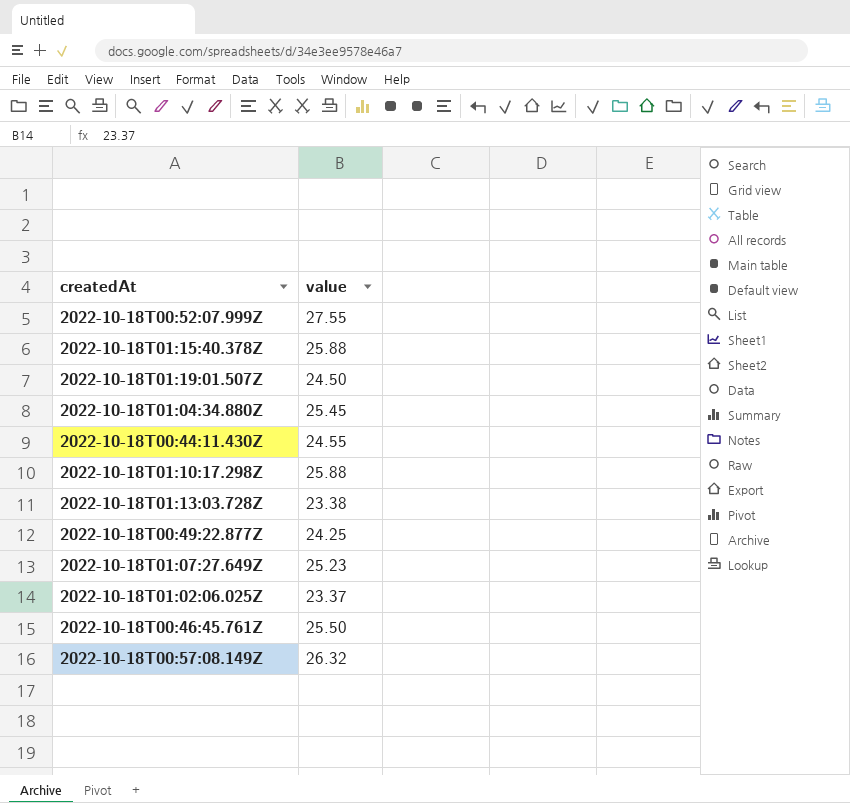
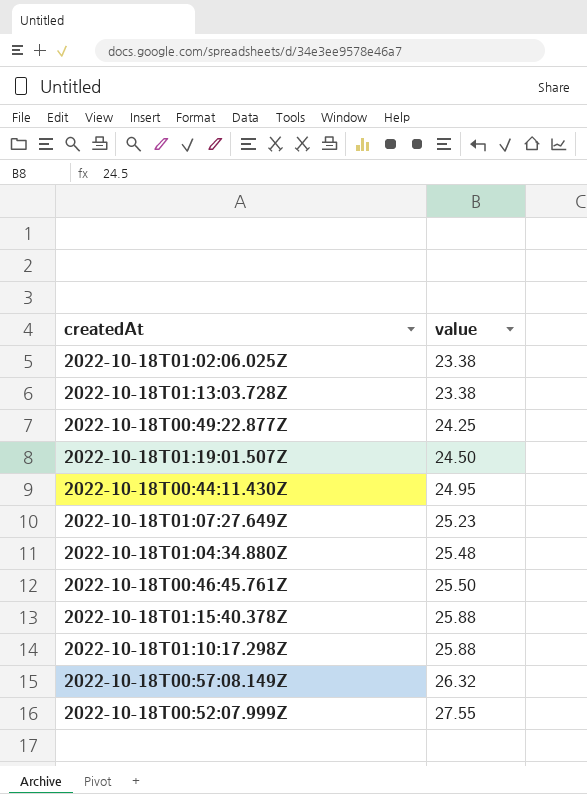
row order: none -> value ascending
2022-10-18T01:02:06.025Z | value: 23.37 -> 23.38
2022-10-18T00:44:11.430Z | value: 24.55 -> 24.95
2022-10-18T01:04:34.880Z | value: 25.45 -> 25.48

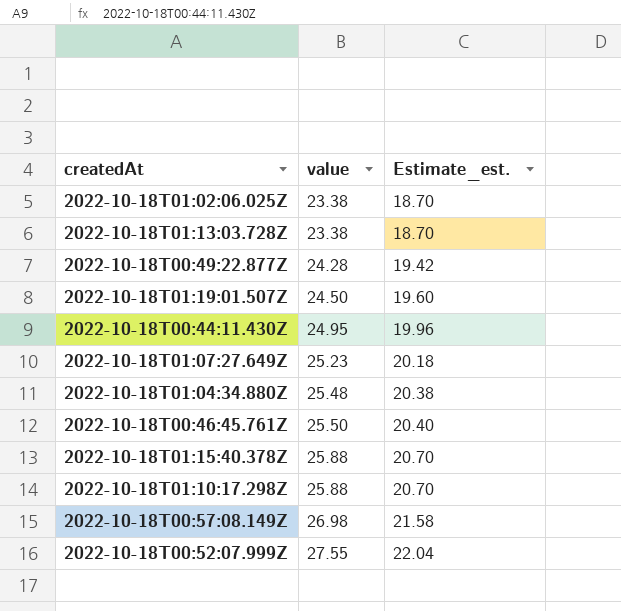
column Estimate_est. | formula: none -> [value] * 0.8
2022-10-18T00:49:22.877Z | value: 24.25 -> 24.28
2022-10-18T00:57:08.149Z | value: 26.32 -> 26.98

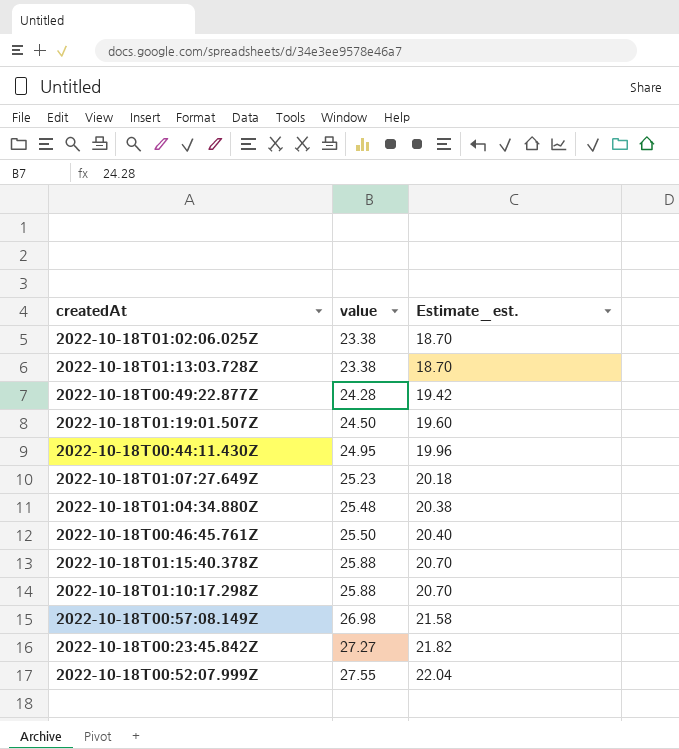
row 2022-10-18T00:23:45.842Z: none -> 27.27 | 21.82

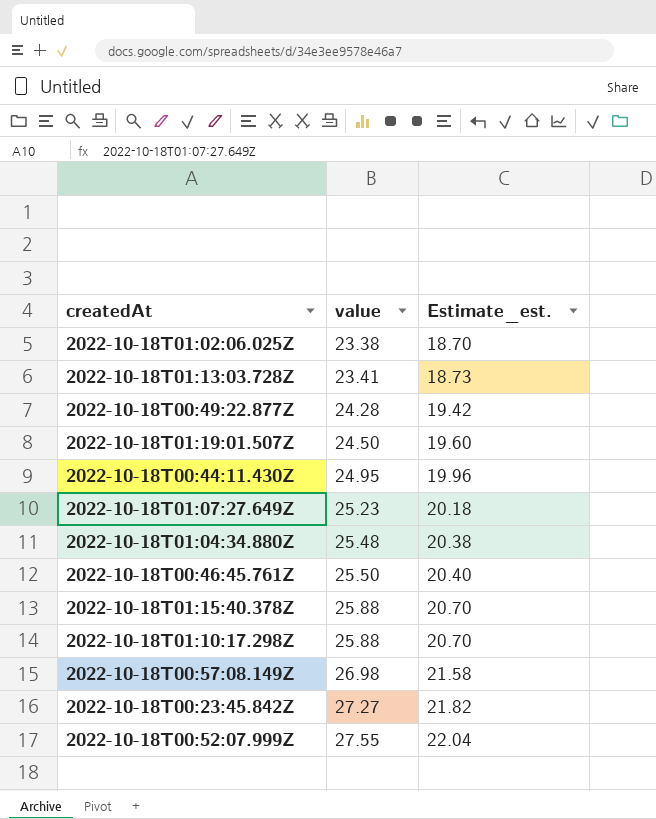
2022-10-18T01:13:03.728Z | value: 23.38 -> 23.41
2022-10-18T01:13:03.728Z | Estimate_est.: 18.70 -> 18.73

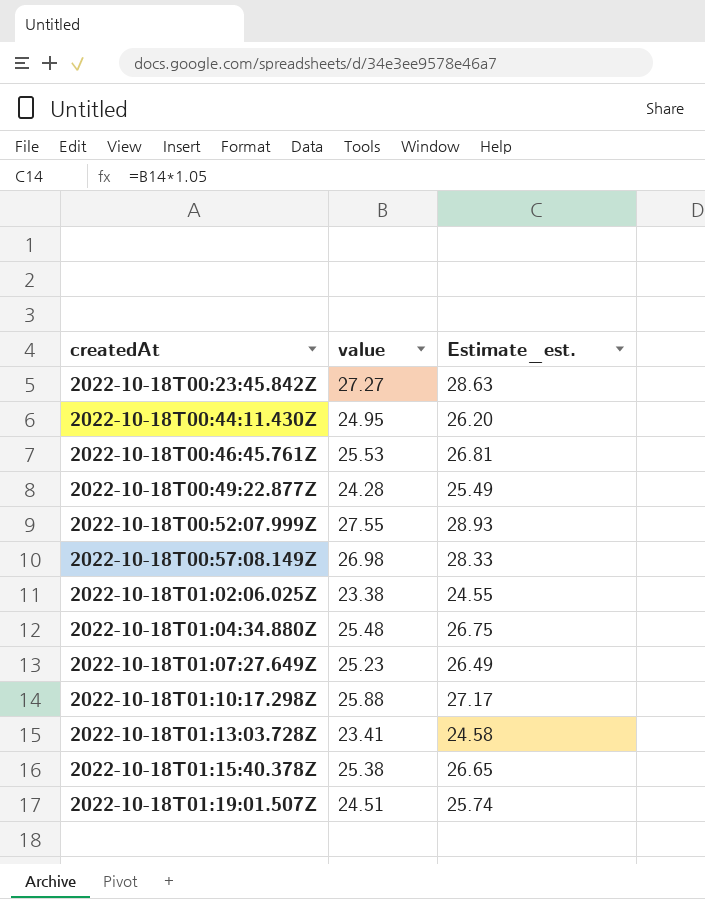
row order: value ascending -> createdAt ascending
column Estimate_est. | formula: [value] * 0.8 -> [value] * 1.05
2022-10-18T00:46:45.761Z | value: 25.50 -> 25.53
2022-10-18T01:15:40.378Z | value: 25.88 -> 25.38
2022-10-18T01:19:01.507Z | value: 24.50 -> 24.51

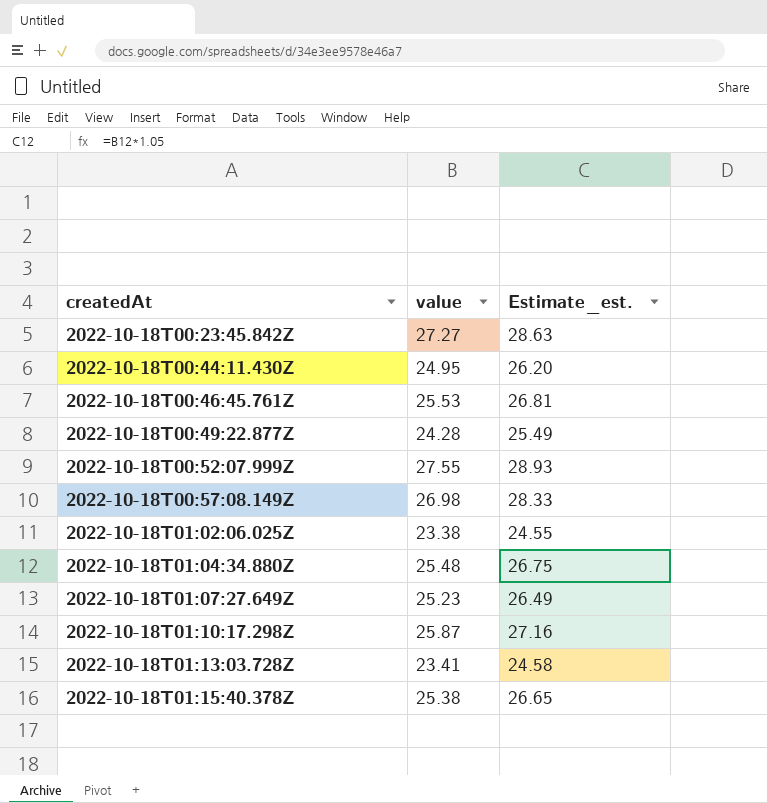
row 2022-10-18T01:19:01.507Z: 24.51 | 25.74 -> none
2022-10-18T01:10:17.298Z | value: 25.88 -> 25.87
2022-10-18T01:10:17.298Z | Estimate_est.: 27.17 -> 27.16

